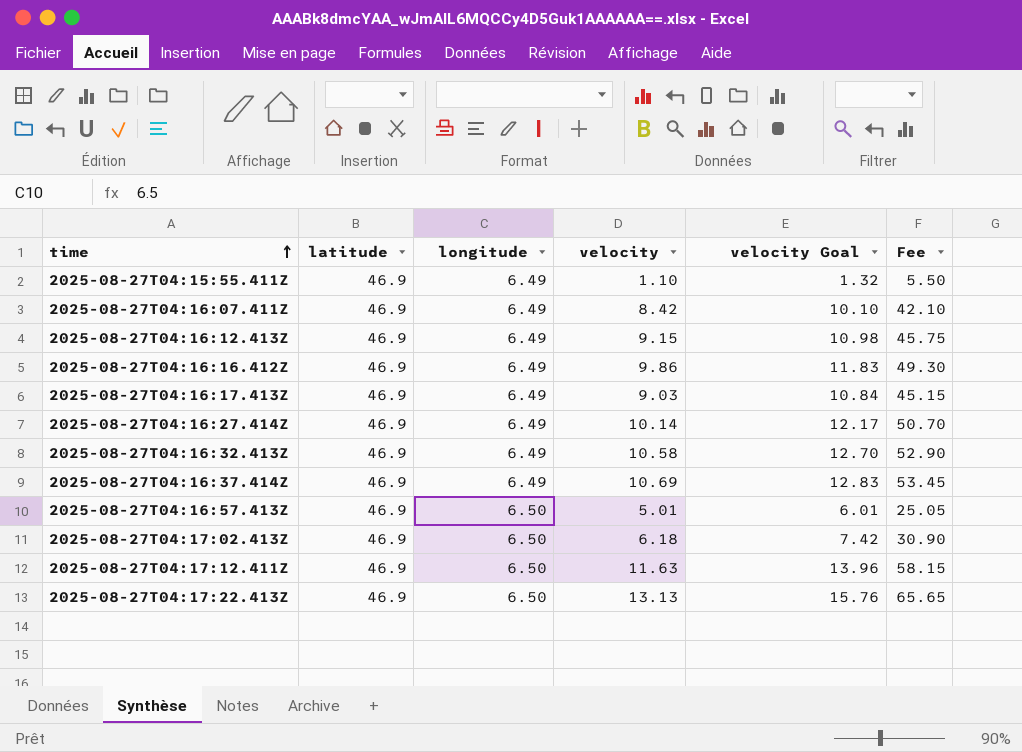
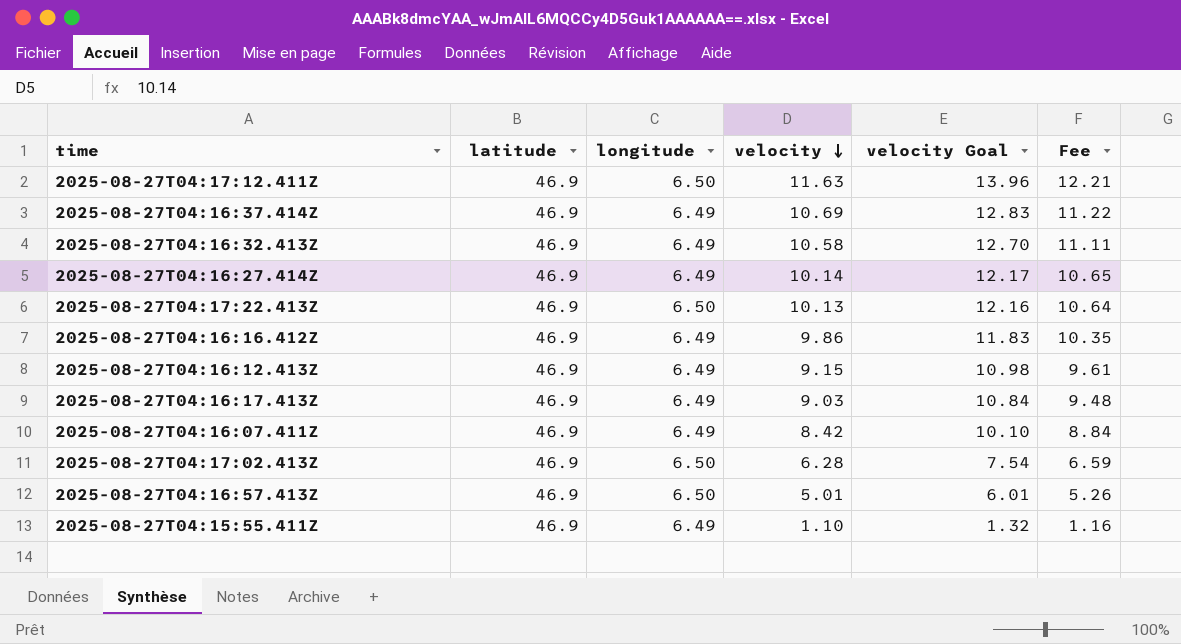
row order: time ascending -> velocity descending
column Fee | formula: [velocity] * 5 -> [velocity] * 1.05
2025-08-27T04:17:22.413Z | velocity: 13.13 -> 10.13
2025-08-27T04:17:22.413Z | velocity Goal: 15.76 -> 12.16
2025-08-27T04:17:02.413Z | velocity: 6.18 -> 6.28
2025-08-27T04:17:02.413Z | velocity Goal: 7.42 -> 7.54

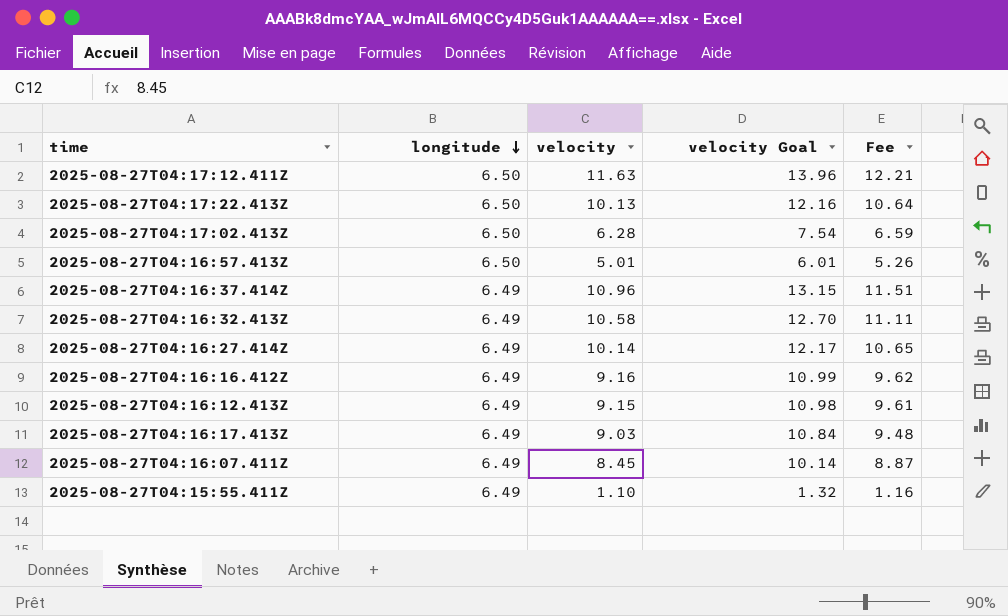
row order: velocity descending -> longitude descending
column latitude | position: 2 -> none
2025-08-27T04:16:37.414Z | velocity: 10.69 -> 10.96
2025-08-27T04:16:37.414Z | velocity Goal: 12.83 -> 13.15
2025-08-27T04:16:37.414Z | Fee: 11.22 -> 11.51
2025-08-27T04:16:16.412Z | velocity: 9.86 -> 9.16
2025-08-27T04:16:16.412Z | velocity Goal: 11.83 -> 10.99
2025-08-27T04:16:16.412Z | Fee: 10.35 -> 9.62
2025-08-27T04:16:07.411Z | velocity: 8.42 -> 8.45
2025-08-27T04:16:07.411Z | velocity Goal: 10.10 -> 10.14
2025-08-27T04:16:07.411Z | Fee: 8.84 -> 8.87

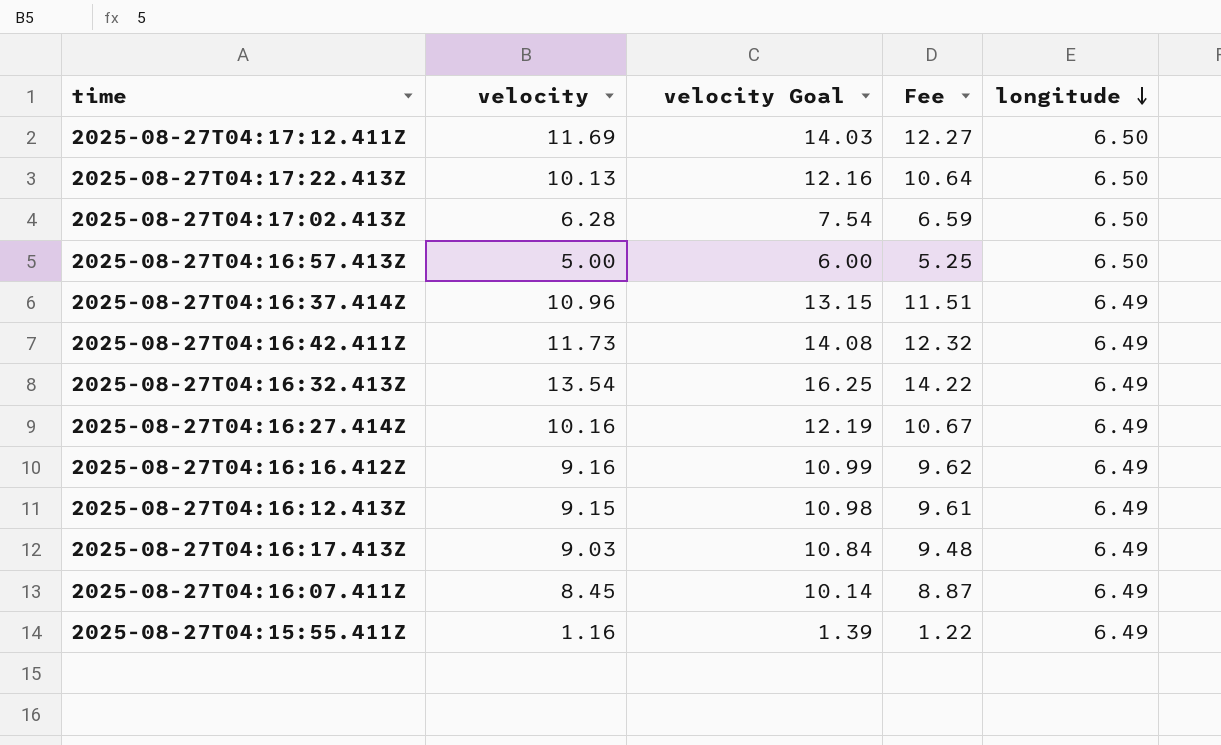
column longitude | position: 2 -> 5
2025-08-27T04:17:12.411Z | velocity: 11.63 -> 11.69
2025-08-27T04:17:12.411Z | velocity Goal: 13.96 -> 14.03
2025-08-27T04:17:12.411Z | Fee: 12.21 -> 12.27
2025-08-27T04:16:57.413Z | velocity: 5.01 -> 5.00
2025-08-27T04:16:57.413Z | velocity Goal: 6.01 -> 6.00
2025-08-27T04:16:57.413Z | Fee: 5.26 -> 5.25
row 2025-08-27T04:16:42.411Z: none -> 11.73 | 14.08 | 12.32 | 6.49
2025-08-27T04:16:32.413Z | velocity: 10.58 -> 13.54
2025-08-27T04:16:32.413Z | velocity Goal: 12.70 -> 16.25
2025-08-27T04:16:32.413Z | Fee: 11.11 -> 14.22
2025-08-27T04:16:27.414Z | velocity: 10.14 -> 10.16
2025-08-27T04:16:27.414Z | velocity Goal: 12.17 -> 12.19
2025-08-27T04:16:27.414Z | Fee: 10.65 -> 10.67
2025-08-27T04:15:55.411Z | velocity: 1.10 -> 1.16
2025-08-27T04:15:55.411Z | velocity Goal: 1.32 -> 1.39
2025-08-27T04:15:55.411Z | Fee: 1.16 -> 1.22

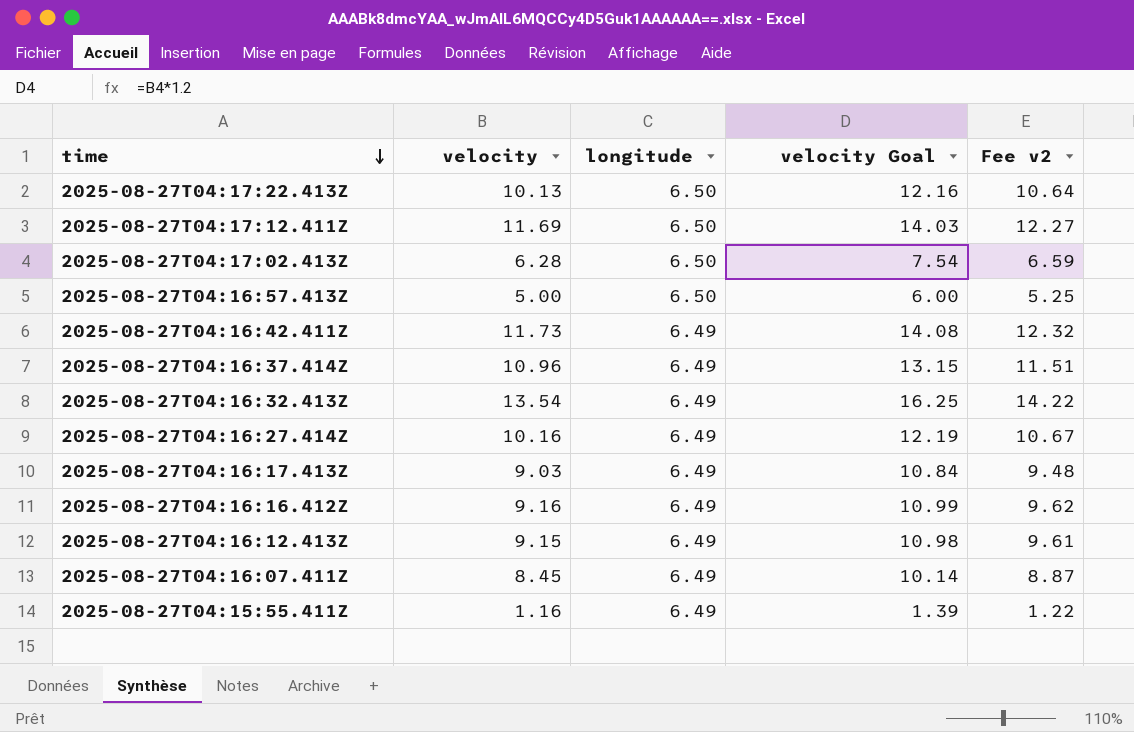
row order: longitude descending -> time descending
column longitude | position: 5 -> 3
column name: Fee -> Fee v2

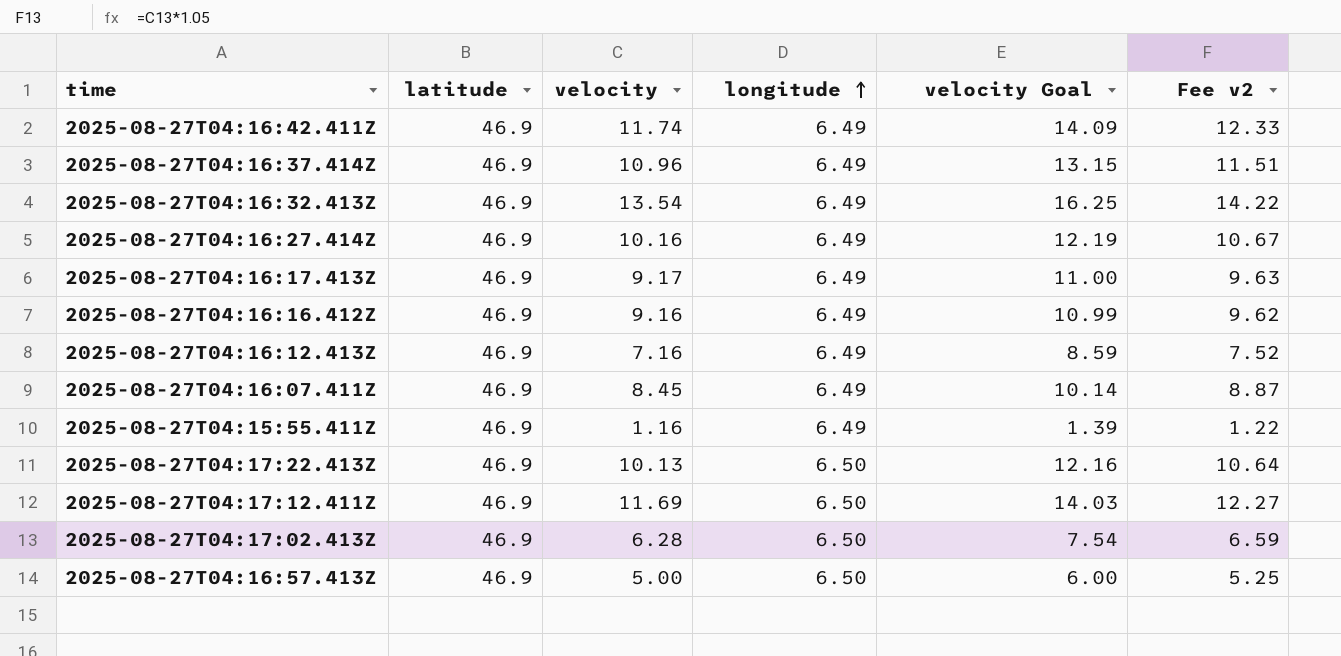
row order: time descending -> longitude ascending
column latitude | position: none -> 2
2025-08-27T04:16:42.411Z | velocity: 11.73 -> 11.74
2025-08-27T04:16:42.411Z | velocity Goal: 14.08 -> 14.09
2025-08-27T04:16:42.411Z | Fee v2: 12.32 -> 12.33
2025-08-27T04:16:17.413Z | velocity: 9.03 -> 9.17
2025-08-27T04:16:17.413Z | velocity Goal: 10.84 -> 11.00
2025-08-27T04:16:17.413Z | Fee v2: 9.48 -> 9.63
2025-08-27T04:16:12.413Z | velocity: 9.15 -> 7.16
2025-08-27T04:16:12.413Z | velocity Goal: 10.98 -> 8.59
2025-08-27T04:16:12.413Z | Fee v2: 9.61 -> 7.52

